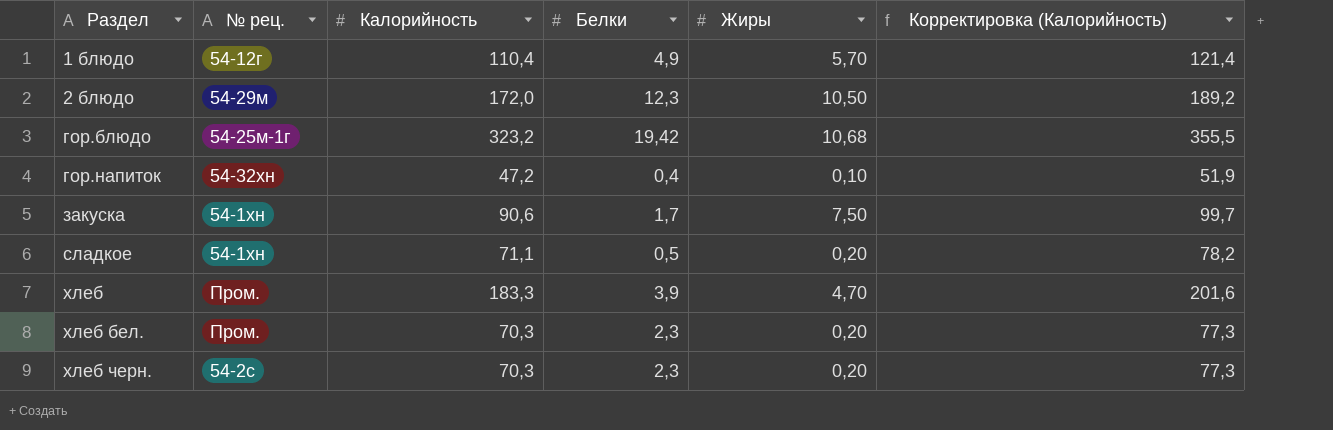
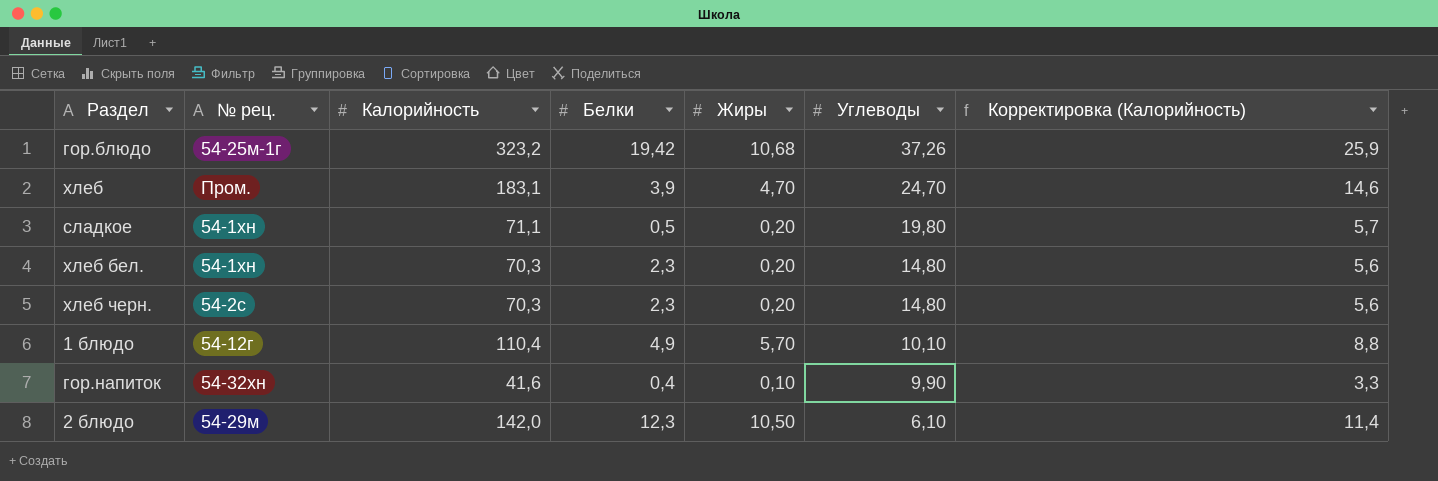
row order: Раздел ascending -> Углеводы descending
column Углеводы | position: none -> 6
column Корректировка (Калорийность) | formula: [Калорийность] * 1,1 -> [Калорийность] * 0,08
row закуска: 54-1хн | 90,6 | 1,7 | 7,50 | 99,7 -> none
хлеб | Калорийность: 183,3 -> 183,1
хлеб бел. | № рец.: Пром. -> 54-1хн
гор.напиток | Калорийность: 47,2 -> 41,6
2 блюдо | Калорийность: 172,0 -> 142,0

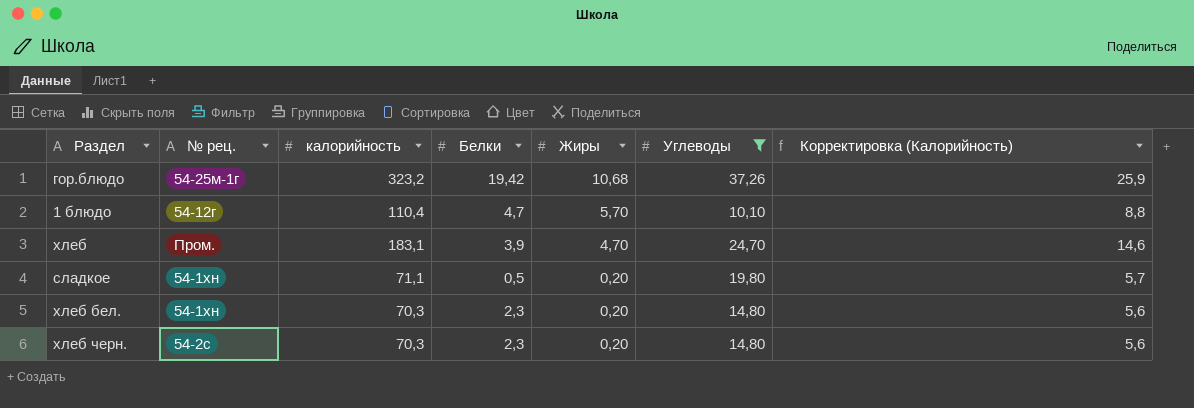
filter: none -> Углеводы >= 10,10
row order: Углеводы descending -> Жиры descending
column name: Калорийность -> калорийность
1 блюдо | Белки: 4,9 -> 4,7

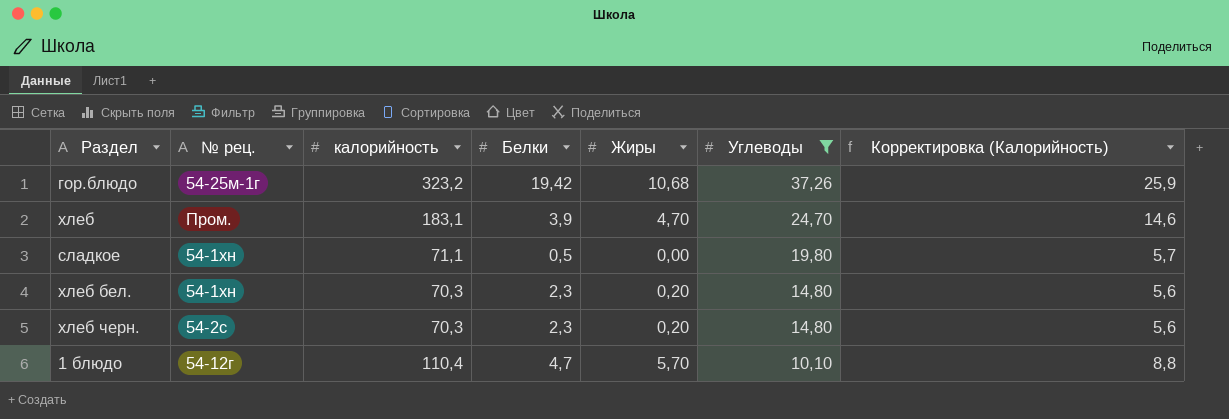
row order: Жиры descending -> Углеводы descending
сладкое | Жиры: 0,20 -> 0,00

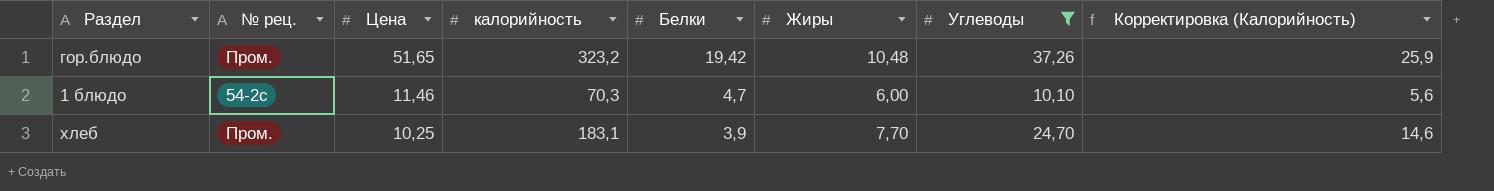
row order: Углеводы descending -> Цена descending
column Цена | position: none -> 3
row сладкое: 54-1хн | 71,1 | 0,5 | 0,00 | 19,80 | 5,7 -> none
row хлеб бел.: 54-1хн | 70,3 | 2,3 | 0,20 | 14,80 | 5,6 -> none
row хлеб черн.: 54-2с | 70,3 | 2,3 | 0,20 | 14,80 | 5,6 -> none
гор.блюдо | № рец.: 54-25м-1г -> Пром.
гор.блюдо | Жиры: 10,68 -> 10,48
1 блюдо | № рец.: 54-12г -> 54-2с
1 блюдо | калорийность: 110,4 -> 70,3
1 блюдо | Жиры: 5,70 -> 6,00
1 блюдо | Корректировка (Калорийность): 8,8 -> 5,6
хлеб | Жиры: 4,70 -> 7,70

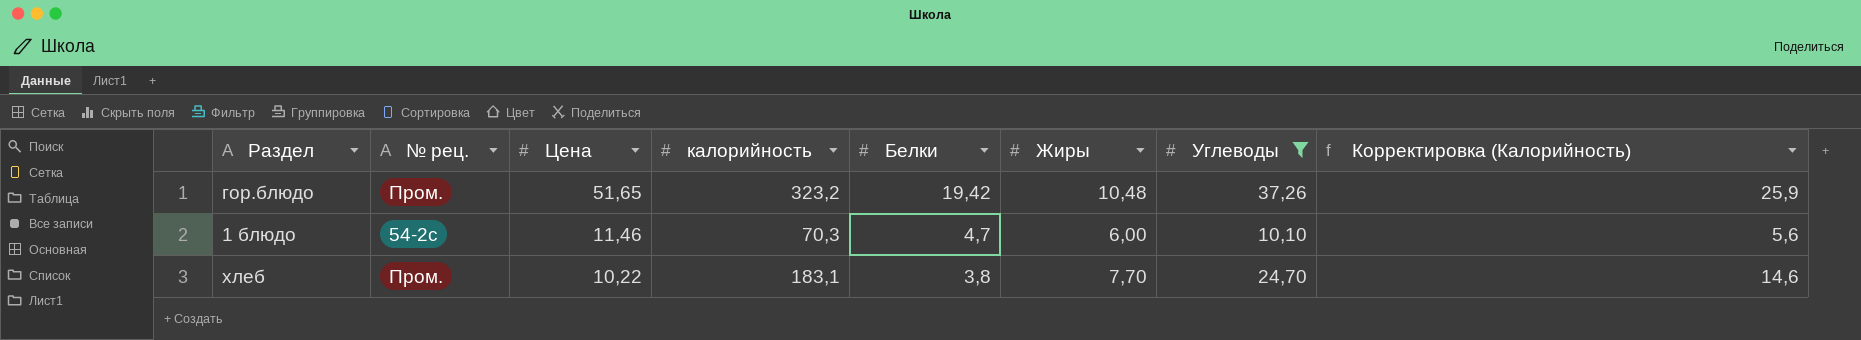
хлеб | Цена: 10,25 -> 10,22
хлеб | Белки: 3,9 -> 3,8

